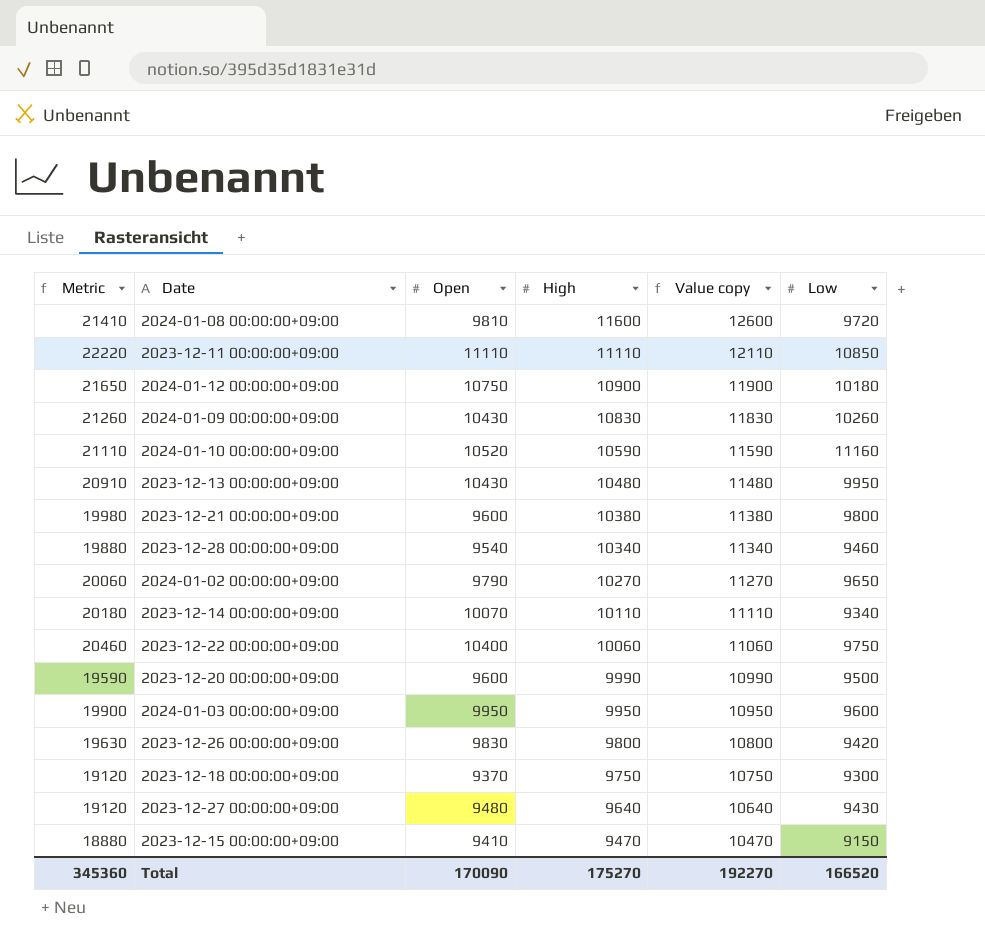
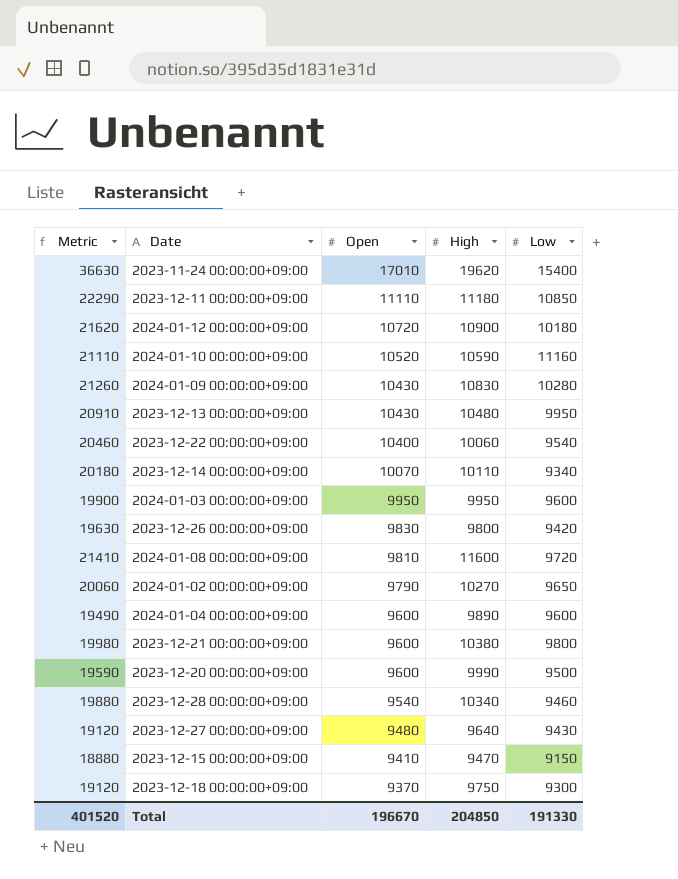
row order: High descending -> Open descending
column Value copy | formula: [High] + 1000 -> none
row 2023-11-24 00:00:00+09:00: none -> 36630 | 17010 | 19620 | 15400
2023-12-11 00:00:00+09:00 | Metric: 22220 -> 22290
2023-12-11 00:00:00+09:00 | High: 11110 -> 11180
2024-01-12 00:00:00+09:00 | Metric: 21650 -> 21620
2024-01-12 00:00:00+09:00 | Open: 10750 -> 10720
2024-01-09 00:00:00+09:00 | Low: 10260 -> 10280
2023-12-22 00:00:00+09:00 | Low: 9750 -> 9540
row 2024-01-04 00:00:00+09:00: none -> 19490 | 9600 | 9890 | 9600
Total | Metric: 345360 -> 401520
Total | Open: 170090 -> 196670
Total | High: 175270 -> 204850
Total | Low: 166520 -> 191330

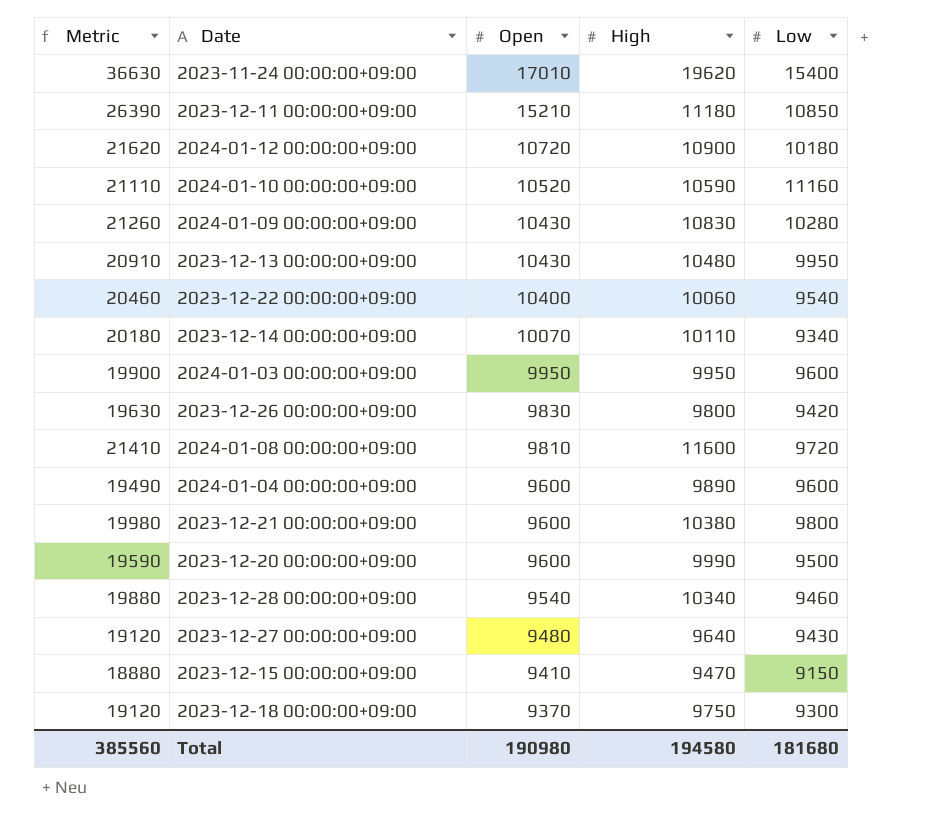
row 2024-01-02 00:00:00+09:00: 20060 | 9790 | 10270 | 9650 -> none
2023-12-11 00:00:00+09:00 | Metric: 22290 -> 26390
2023-12-11 00:00:00+09:00 | Open: 11110 -> 15210
Total | Metric: 401520 -> 385560
Total | Open: 196670 -> 190980
Total | High: 204850 -> 194580
Total | Low: 191330 -> 181680

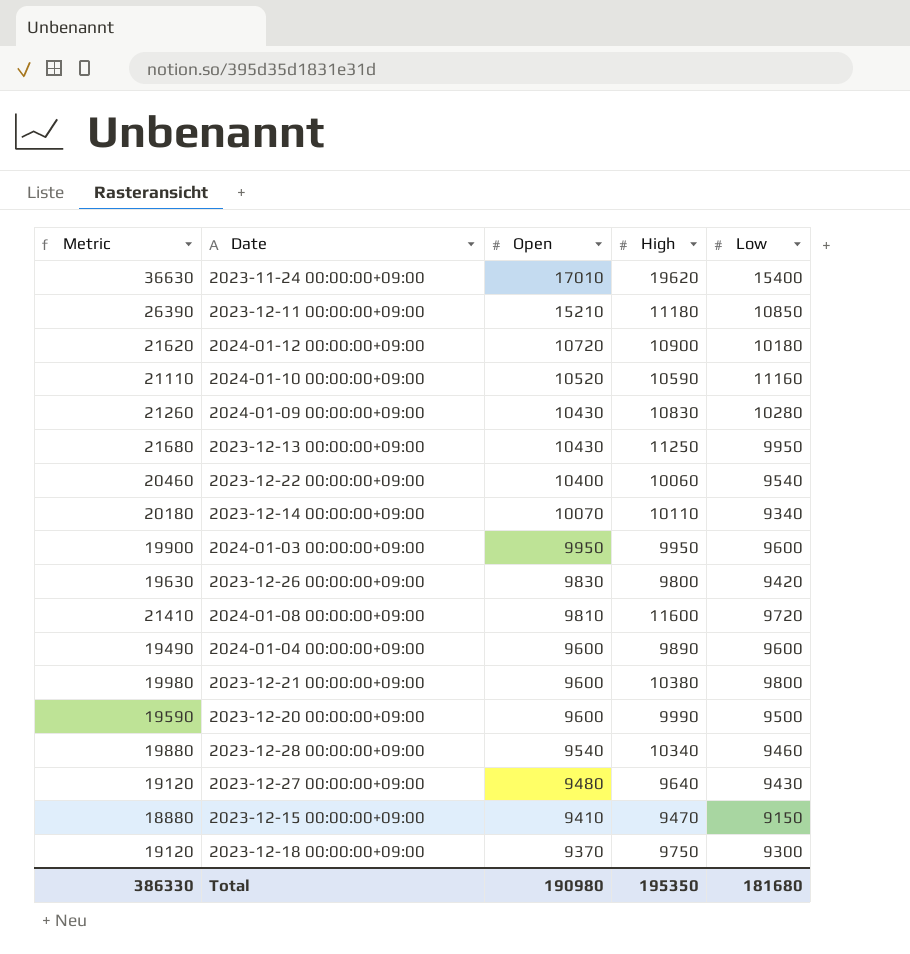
2023-12-13 00:00:00+09:00 | Metric: 20910 -> 21680
2023-12-13 00:00:00+09:00 | High: 10480 -> 11250
Total | Metric: 385560 -> 386330
Total | High: 194580 -> 195350

